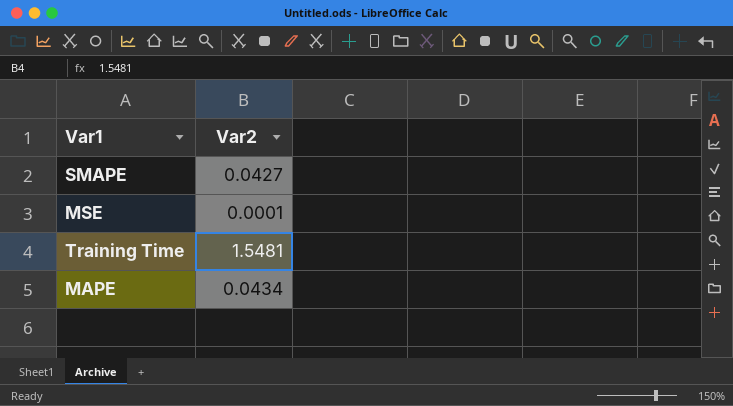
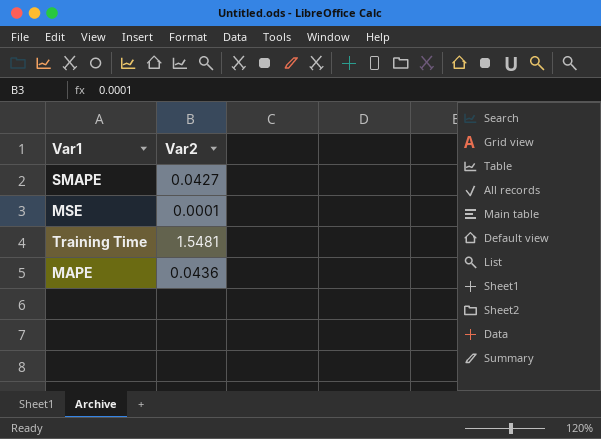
MAPE | Var2: 0.0434 -> 0.0436

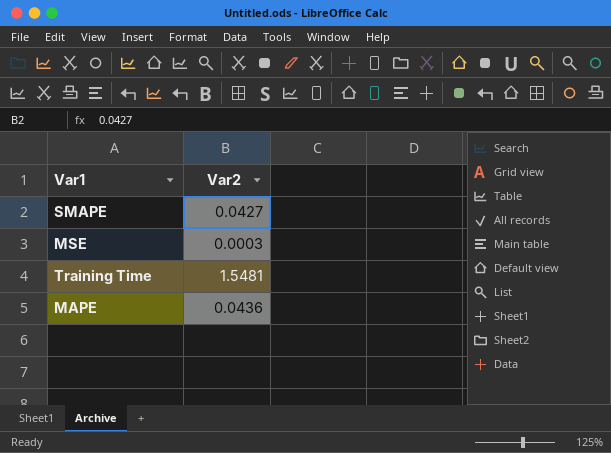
MSE | Var2: 0.0001 -> 0.0003

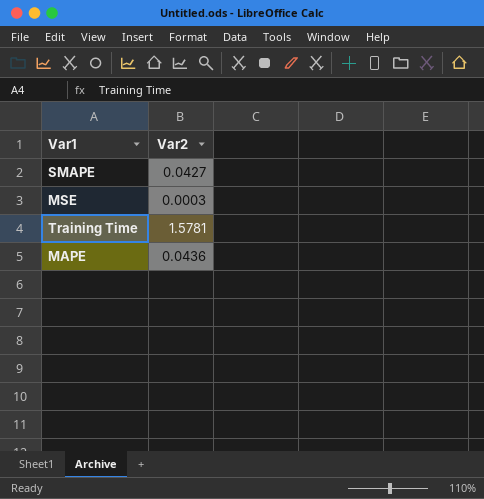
Training Time | Var2: 1.5481 -> 1.5781

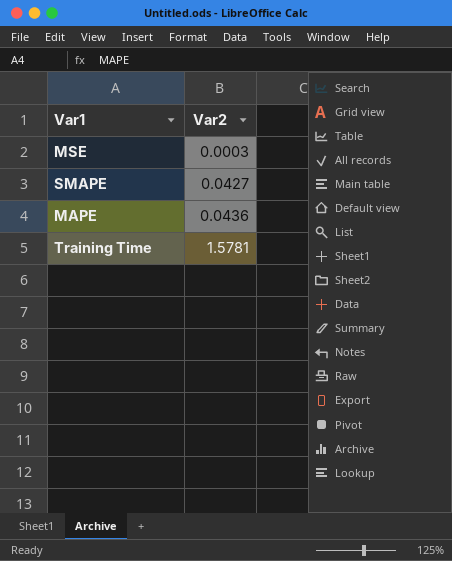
row order: none -> Var2 ascending

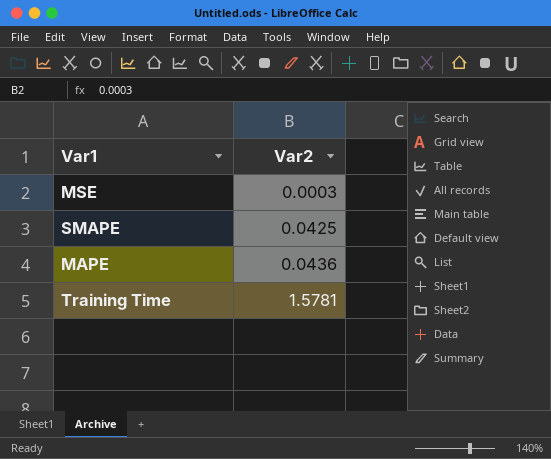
SMAPE | Var2: 0.0427 -> 0.0425

